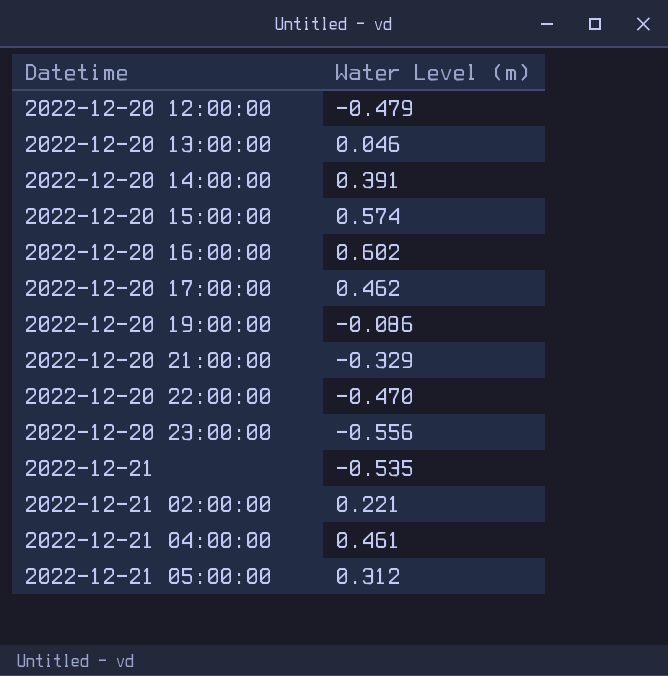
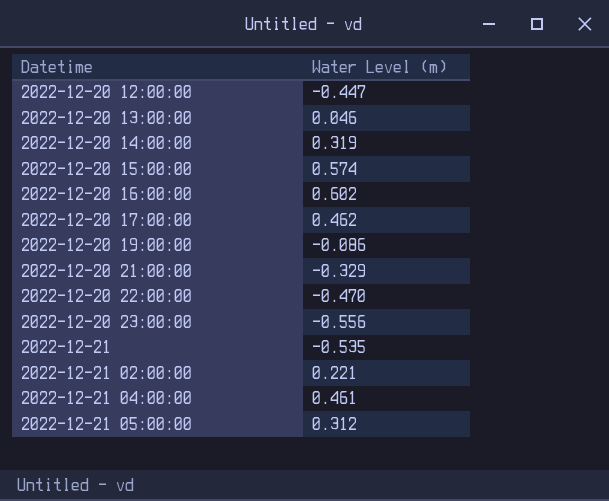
2022-12-20 12:00:00 | Water Level (m): -0.479 -> -0.447
2022-12-20 14:00:00 | Water Level (m): 0.391 -> 0.319

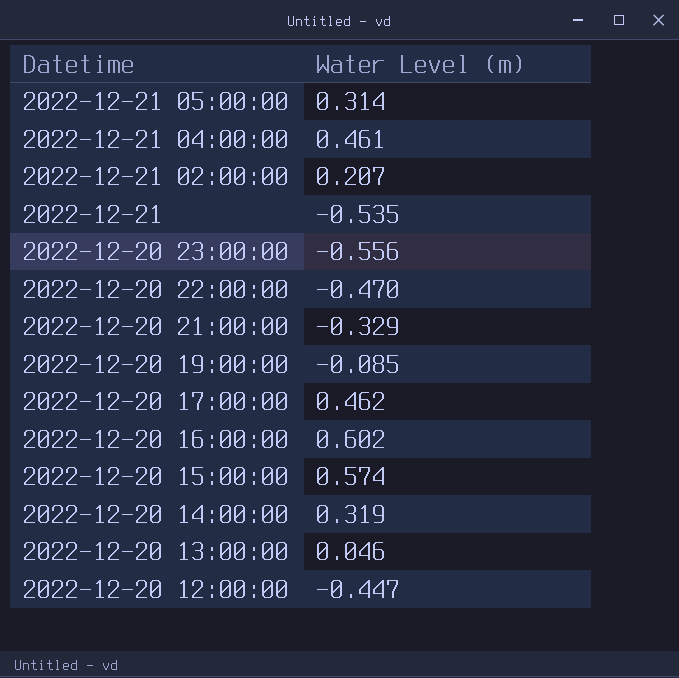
row order: Datetime ascending -> Datetime descending
2022-12-21 05:00:00 | Water Level (m): 0.312 -> 0.314
2022-12-21 02:00:00 | Water Level (m): 0.221 -> 0.207
2022-12-20 19:00:00 | Water Level (m): -0.086 -> -0.085

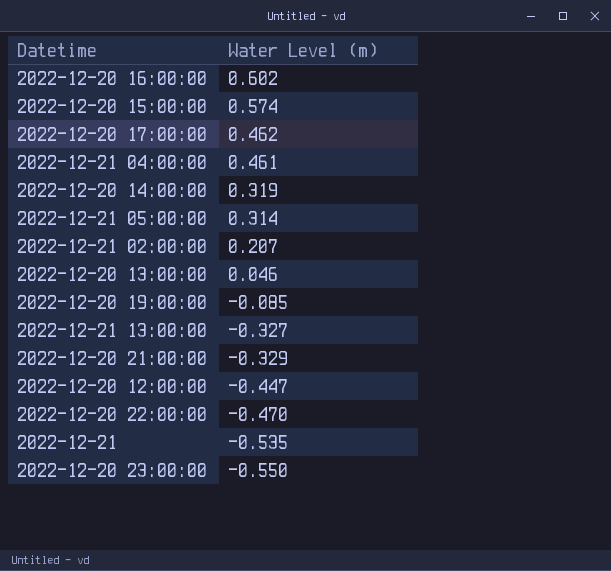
row order: Datetime descending -> Water Level (m) descending
row 2022-12-21 13:00:00: none -> -0.327
2022-12-20 23:00:00 | Water Level (m): -0.556 -> -0.550

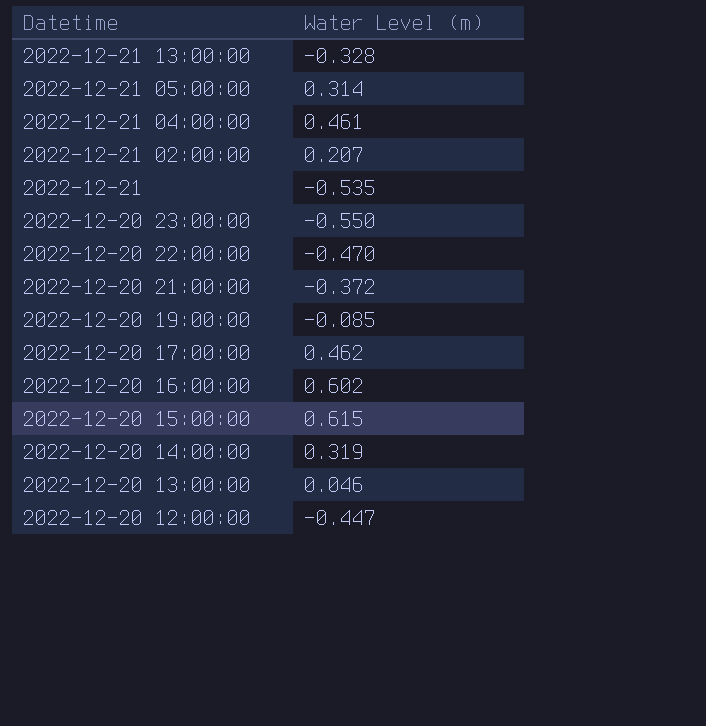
row order: Water Level (m) descending -> Datetime descending
2022-12-21 13:00:00 | Water Level (m): -0.327 -> -0.328
2022-12-20 21:00:00 | Water Level (m): -0.329 -> -0.372
2022-12-20 15:00:00 | Water Level (m): 0.574 -> 0.615

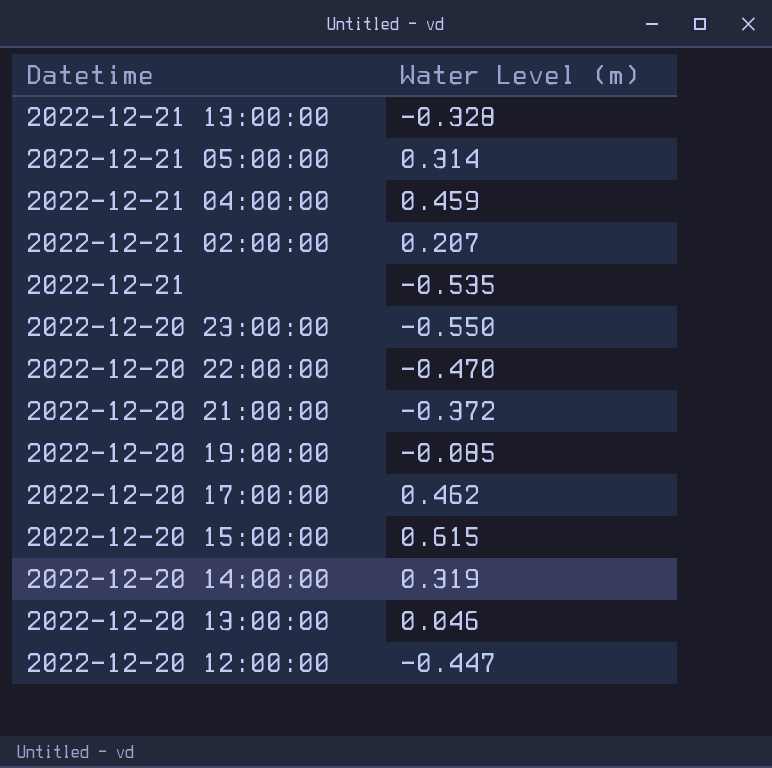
row 2022-12-20 16:00:00: 0.602 -> none
2022-12-21 04:00:00 | Water Level (m): 0.461 -> 0.459

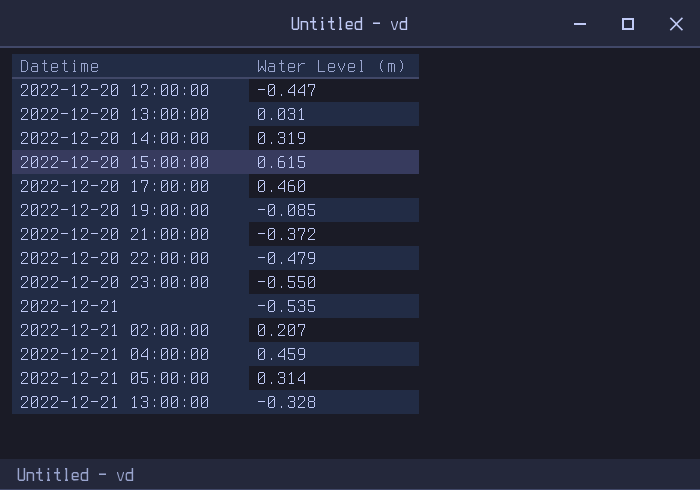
row order: Datetime descending -> Datetime ascending
2022-12-20 13:00:00 | Water Level (m): 0.046 -> 0.031
2022-12-20 17:00:00 | Water Level (m): 0.462 -> 0.460
2022-12-20 22:00:00 | Water Level (m): -0.470 -> -0.479

